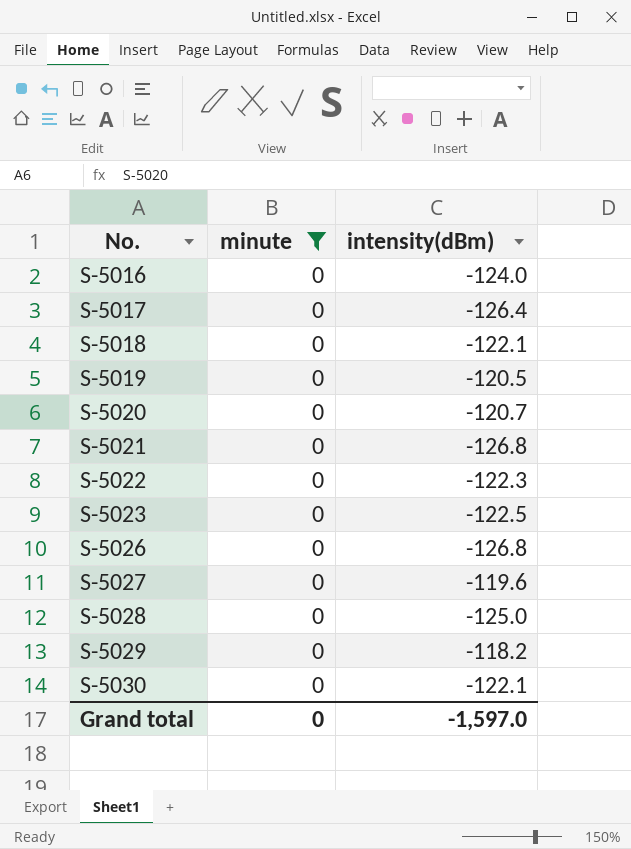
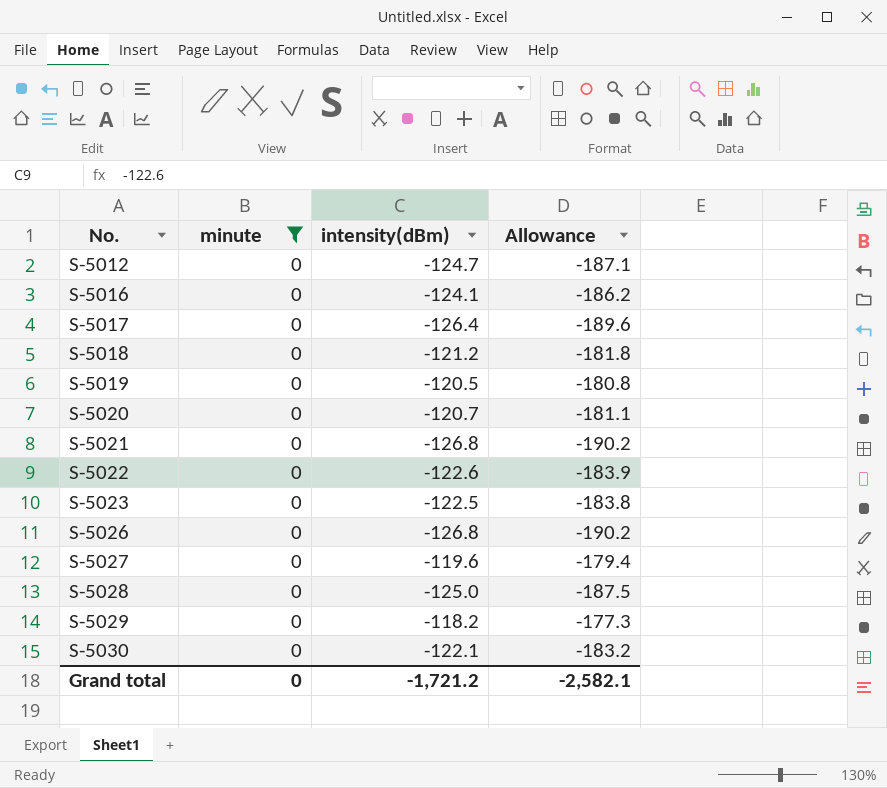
column Allowance | formula: none -> [intensity(dBm)] * 1.5
row S-5012: none -> 0 | -124.7 | -187.1
S-5016 | intensity(dBm): -124.0 -> -124.1
S-5018 | intensity(dBm): -122.1 -> -121.2
S-5022 | intensity(dBm): -122.3 -> -122.6
Grand total | intensity(dBm): -1,597.0 -> -1,721.2

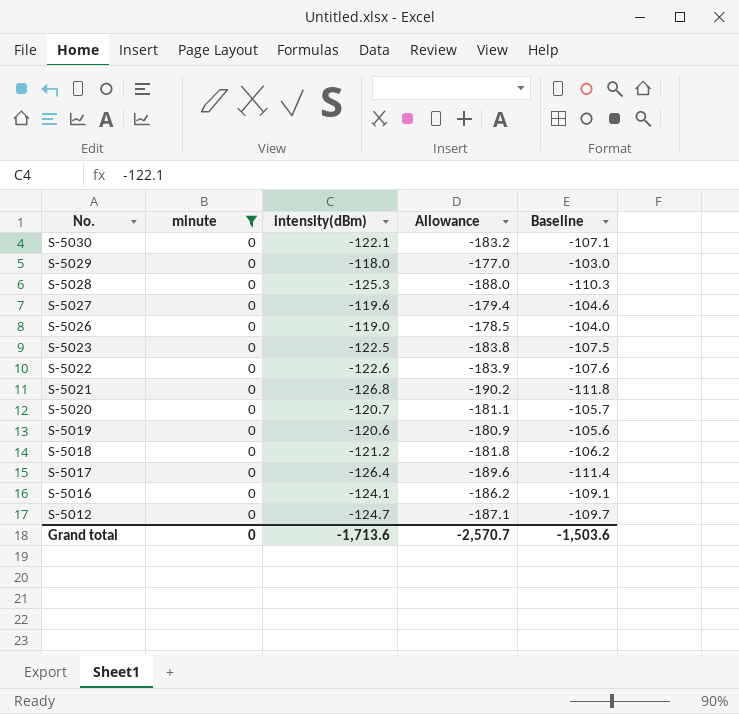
row order: No. ascending -> No. descending
column Baseline | formula: none -> [intensity(dBm)] + 15
S-5029 | intensity(dBm): -118.2 -> -118.0
S-5029 | Allowance: -177.3 -> -177.0
S-5028 | intensity(dBm): -125.0 -> -125.3
S-5028 | Allowance: -187.5 -> -188.0
S-5026 | intensity(dBm): -126.8 -> -119.0
S-5026 | Allowance: -190.2 -> -178.5
S-5019 | intensity(dBm): -120.5 -> -120.6
S-5019 | Allowance: -180.8 -> -180.9
Grand total | intensity(dBm): -1,721.2 -> -1,713.6
Grand total | Allowance: -2,582.1 -> -2,570.7

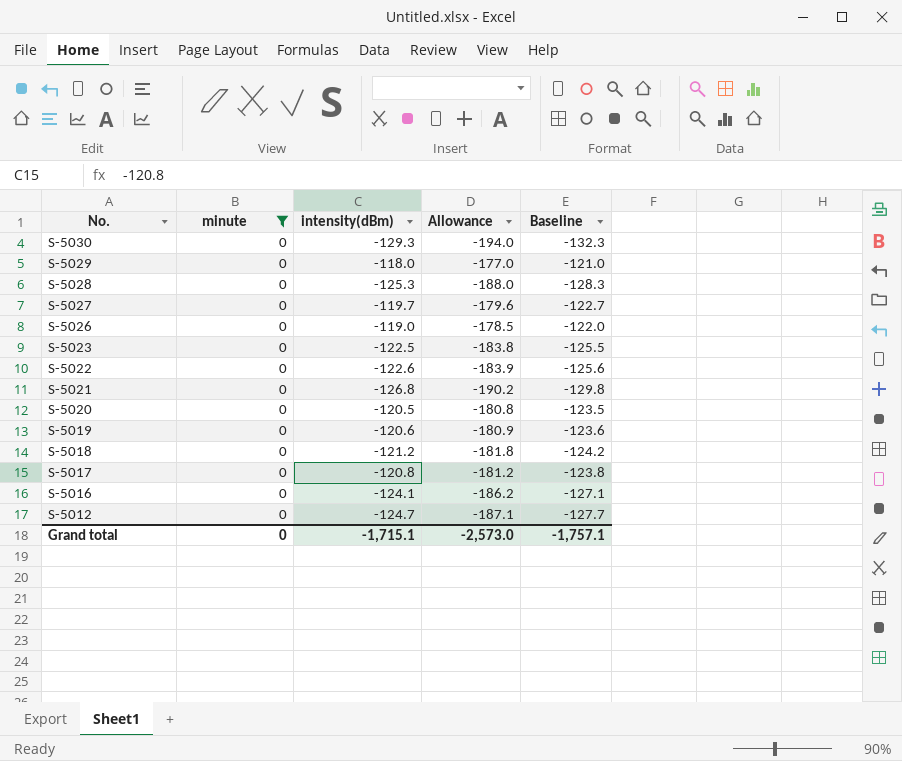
column Baseline | formula: [intensity(dBm)] + 15 -> [intensity(dBm)] - 3
S-5030 | intensity(dBm): -122.1 -> -129.3
S-5030 | Allowance: -183.2 -> -194.0
S-5027 | intensity(dBm): -119.6 -> -119.7
S-5027 | Allowance: -179.4 -> -179.6
S-5020 | intensity(dBm): -120.7 -> -120.5
S-5020 | Allowance: -181.1 -> -180.8
S-5017 | intensity(dBm): -126.4 -> -120.8
S-5017 | Allowance: -189.6 -> -181.2
Grand total | intensity(dBm): -1,713.6 -> -1,715.1
Grand total | Allowance: -2,570.7 -> -2,573.0
Grand total | Baseline: -1,503.6 -> -1,757.1

